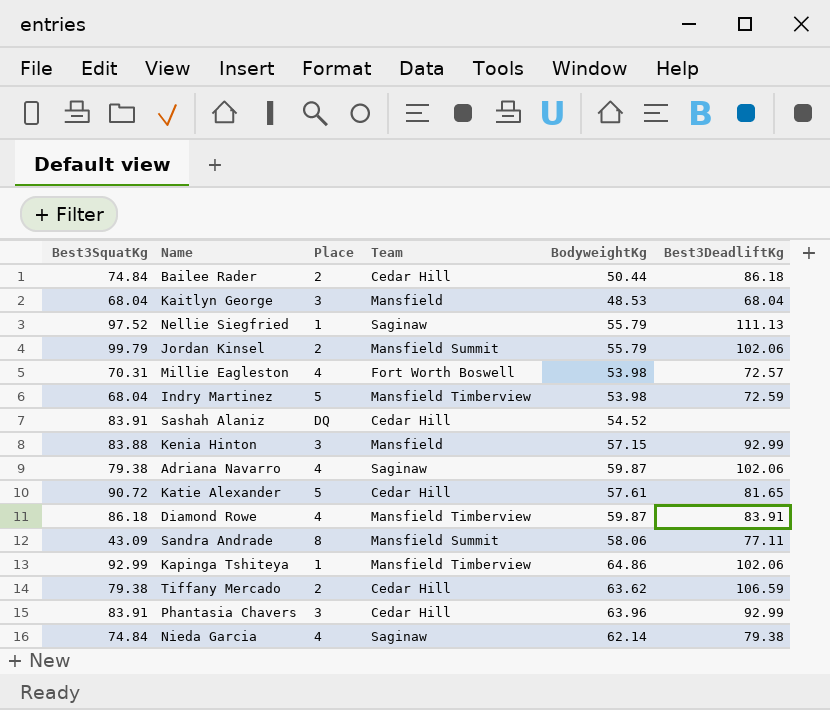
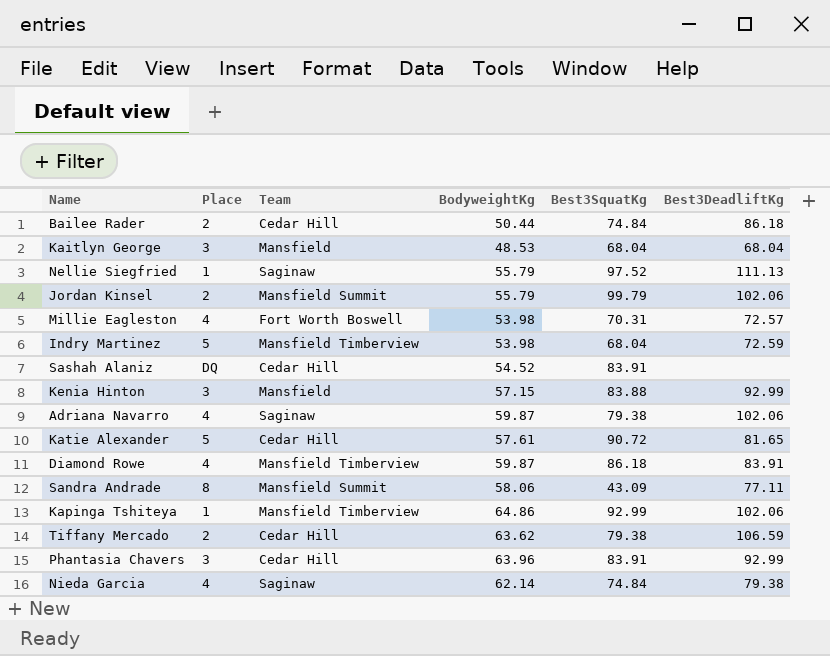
column Best3SquatKg | position: 1 -> 5

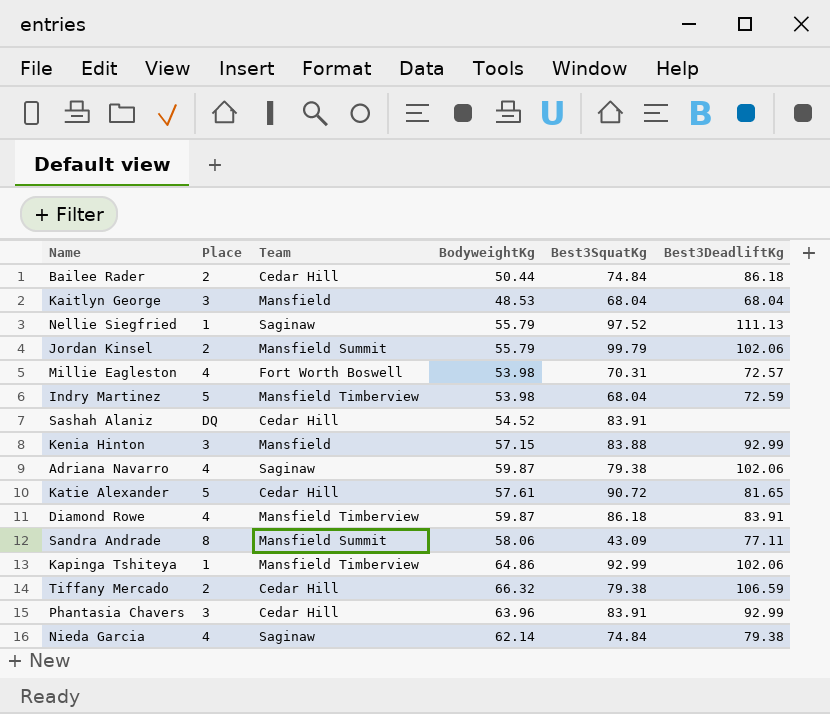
Tiffany Mercado | BodyweightKg: 63.62 -> 66.32

